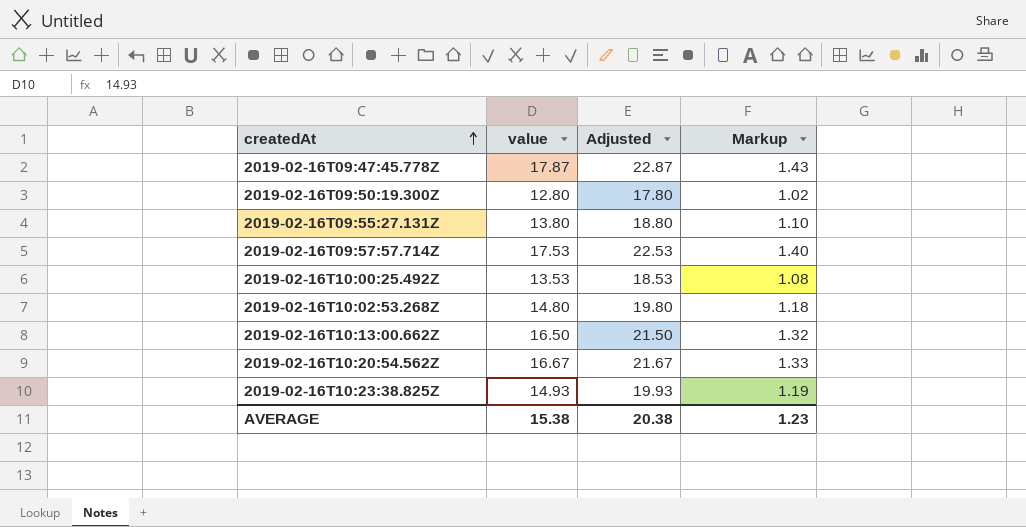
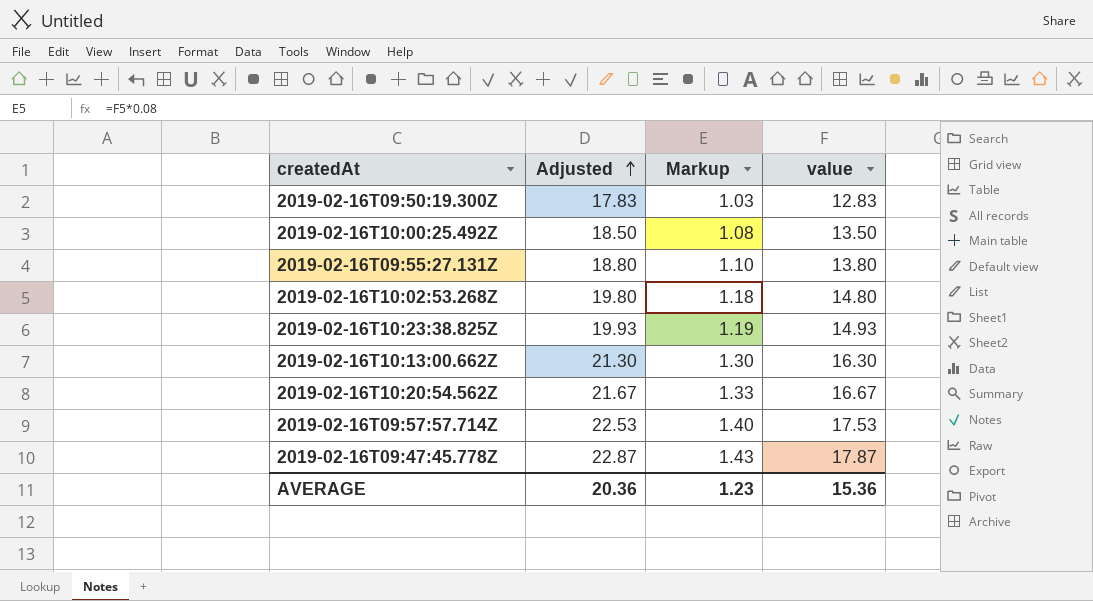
row order: createdAt ascending -> Adjusted ascending
column value | position: 2 -> 4
2019-02-16T09:50:19.300Z | Adjusted: 17.80 -> 17.83
2019-02-16T09:50:19.300Z | Markup: 1.02 -> 1.03
2019-02-16T09:50:19.300Z | value: 12.80 -> 12.83
2019-02-16T10:00:25.492Z | Adjusted: 18.53 -> 18.50
2019-02-16T10:00:25.492Z | value: 13.53 -> 13.50
2019-02-16T10:13:00.662Z | Adjusted: 21.50 -> 21.30
2019-02-16T10:13:00.662Z | Markup: 1.32 -> 1.30
2019-02-16T10:13:00.662Z | value: 16.50 -> 16.30
AVERAGE | Adjusted: 20.38 -> 20.36
AVERAGE | value: 15.38 -> 15.36

